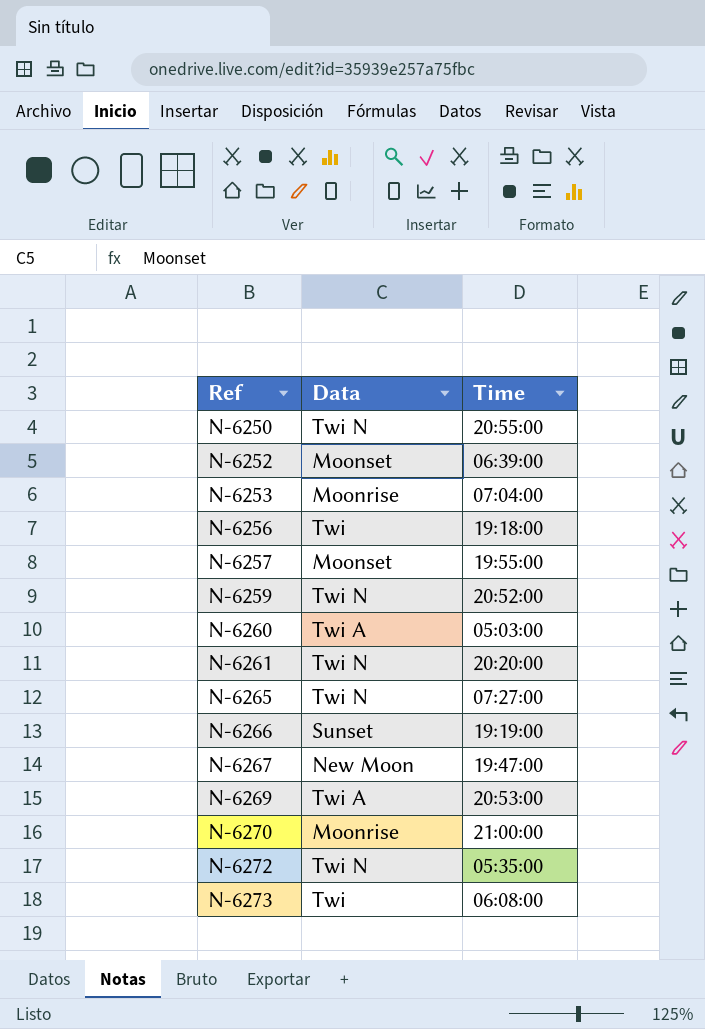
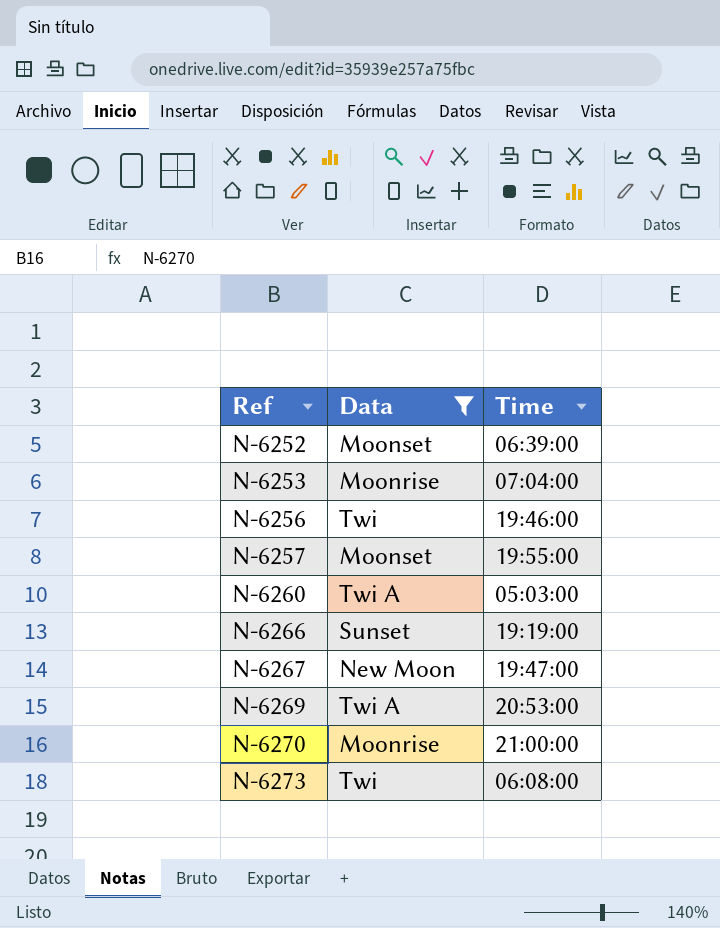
filter: none -> Data != Twi N
N-6256 | Time: 19:18:00 -> 19:46:00

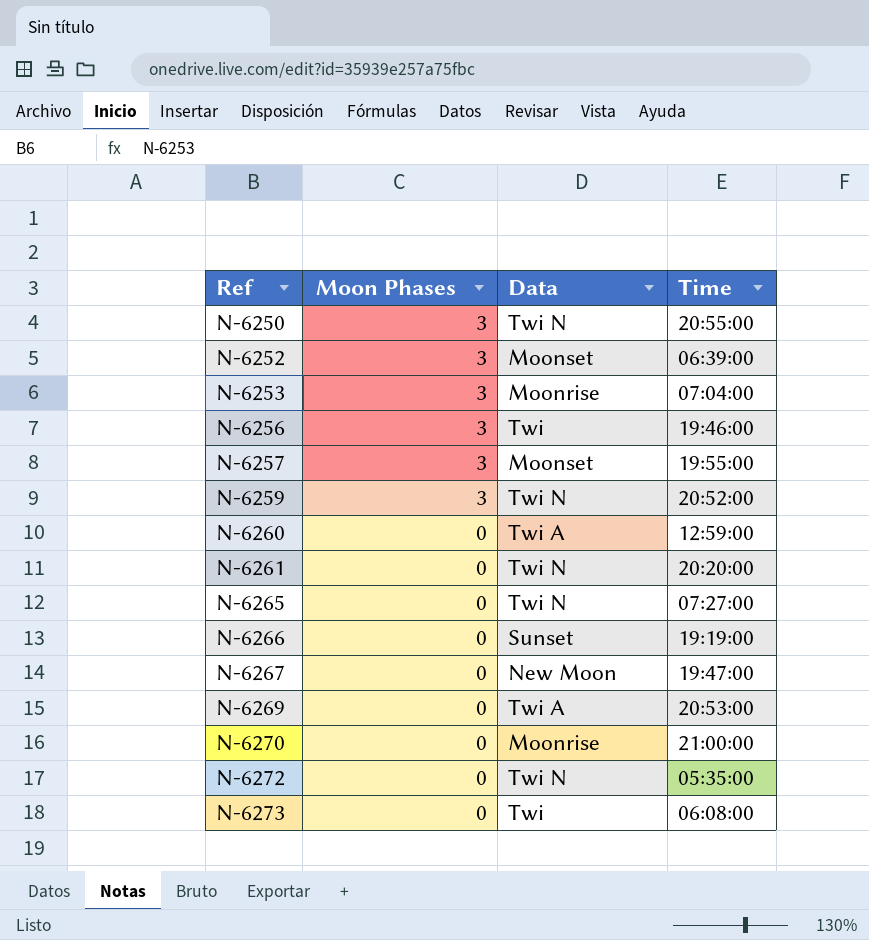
filter: Data != Twi N -> none
column Moon Phases | position: none -> 2
N-6260 | Time: 05:03:00 -> 12:59:00

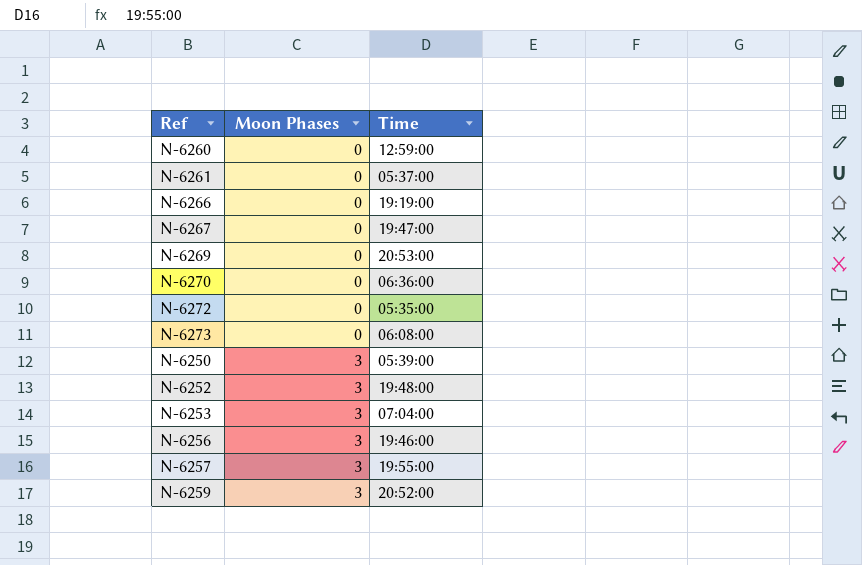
row order: Ref ascending -> Moon Phases ascending
column Data | position: 3 -> none
row N-6265: 0 | Twi N | 07:27:00 -> none
N-6261 | Time: 20:20:00 -> 05:37:00
N-6270 | Time: 21:00:00 -> 06:36:00
N-6250 | Time: 20:55:00 -> 05:39:00
N-6252 | Time: 06:39:00 -> 19:48:00

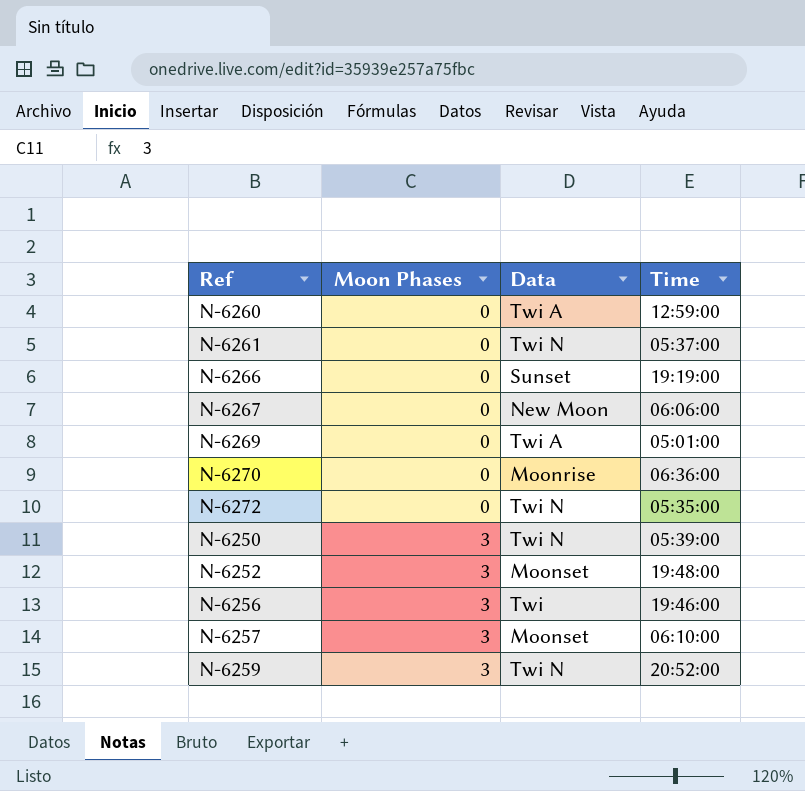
column Data | position: none -> 3
row N-6273: 0 | 06:08:00 -> none
row N-6253: 3 | 07:04:00 -> none
N-6267 | Time: 19:47:00 -> 06:06:00
N-6269 | Time: 20:53:00 -> 05:01:00
N-6257 | Time: 19:55:00 -> 06:10:00

